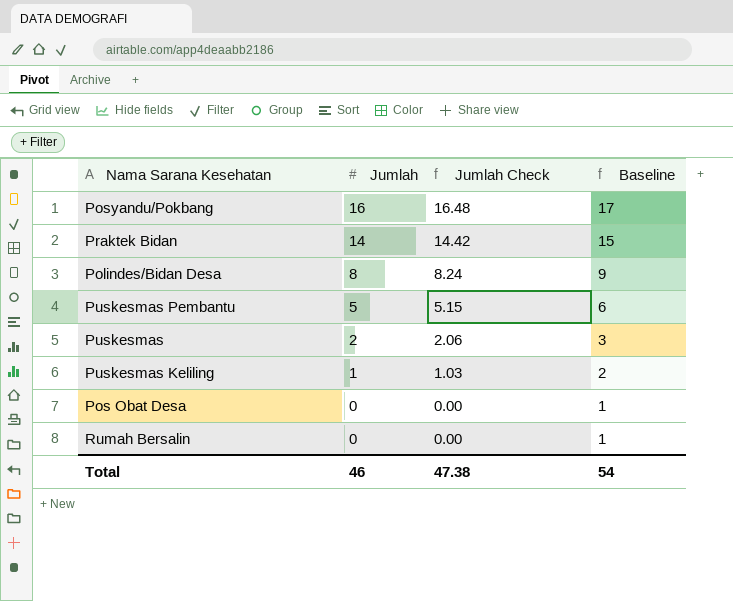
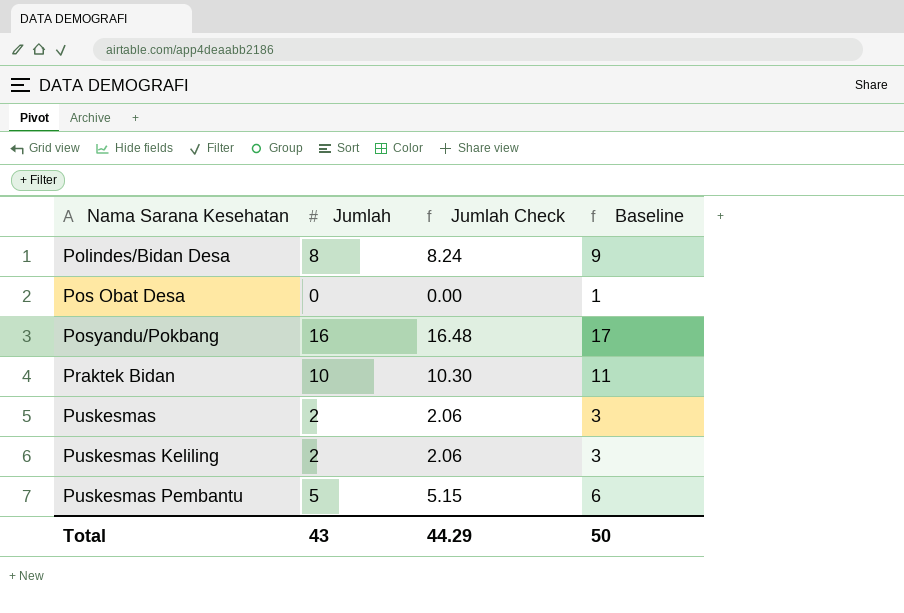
row order: Jumlah descending -> Nama Sarana Kesehatan ascending
row Rumah Bersalin: 0 | 0.00 | 1 -> none
Praktek Bidan | Jumlah: 14 -> 10
Praktek Bidan | Jumlah Check: 14.42 -> 10.30
Praktek Bidan | Baseline: 15 -> 11
Puskesmas Keliling | Jumlah: 1 -> 2
Puskesmas Keliling | Jumlah Check: 1.03 -> 2.06
Puskesmas Keliling | Baseline: 2 -> 3
Total | Jumlah: 46 -> 43
Total | Jumlah Check: 47.38 -> 44.29
Total | Baseline: 54 -> 50

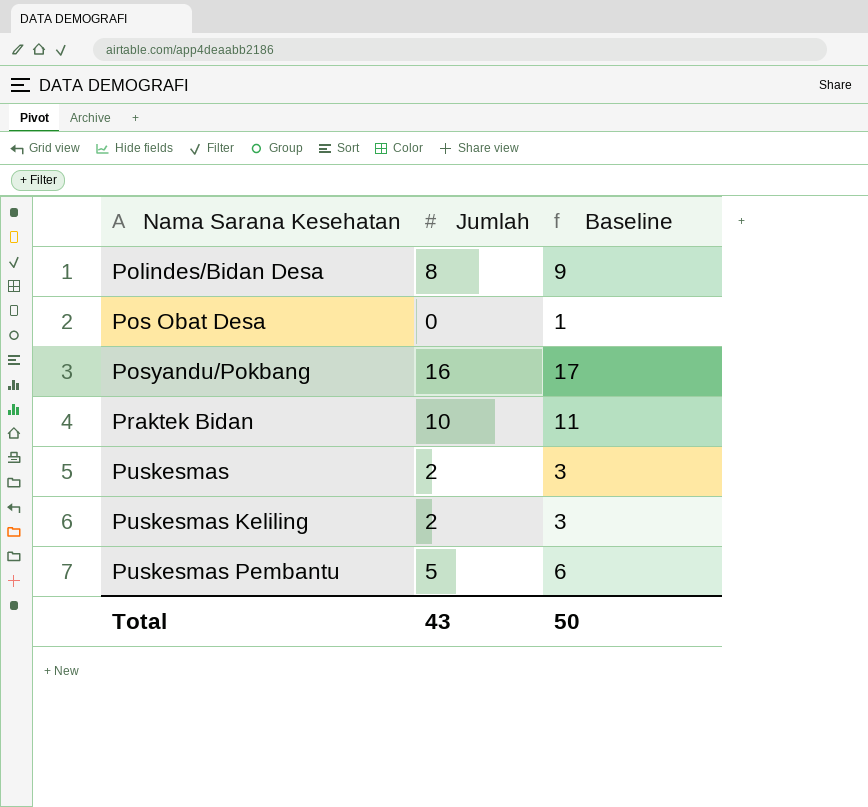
column Jumlah Check | formula: [Jumlah] * 1.03 -> none

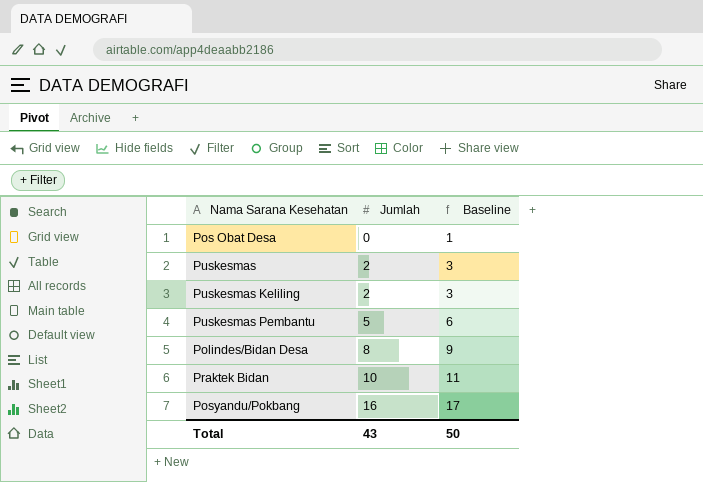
row order: Nama Sarana Kesehatan ascending -> Jumlah ascending

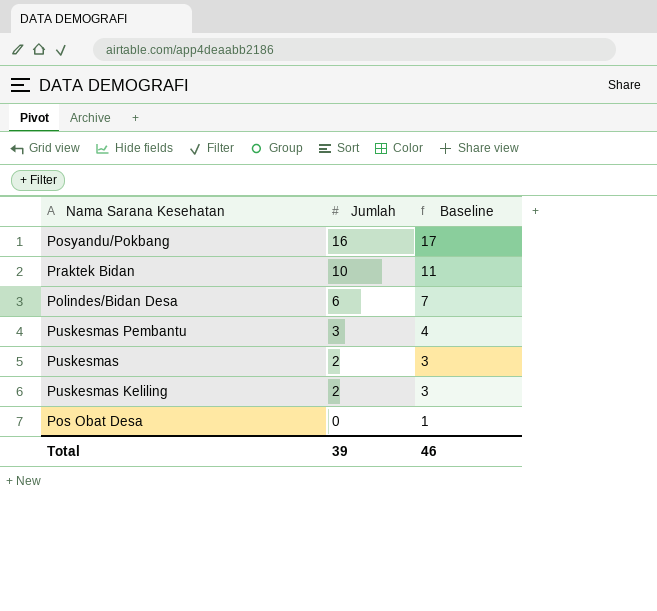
row order: Jumlah ascending -> Jumlah descending
Polindes/Bidan Desa | Jumlah: 8 -> 6
Polindes/Bidan Desa | Baseline: 9 -> 7
Puskesmas Pembantu | Jumlah: 5 -> 3
Puskesmas Pembantu | Baseline: 6 -> 4
Total | Jumlah: 43 -> 39
Total | Baseline: 50 -> 46

